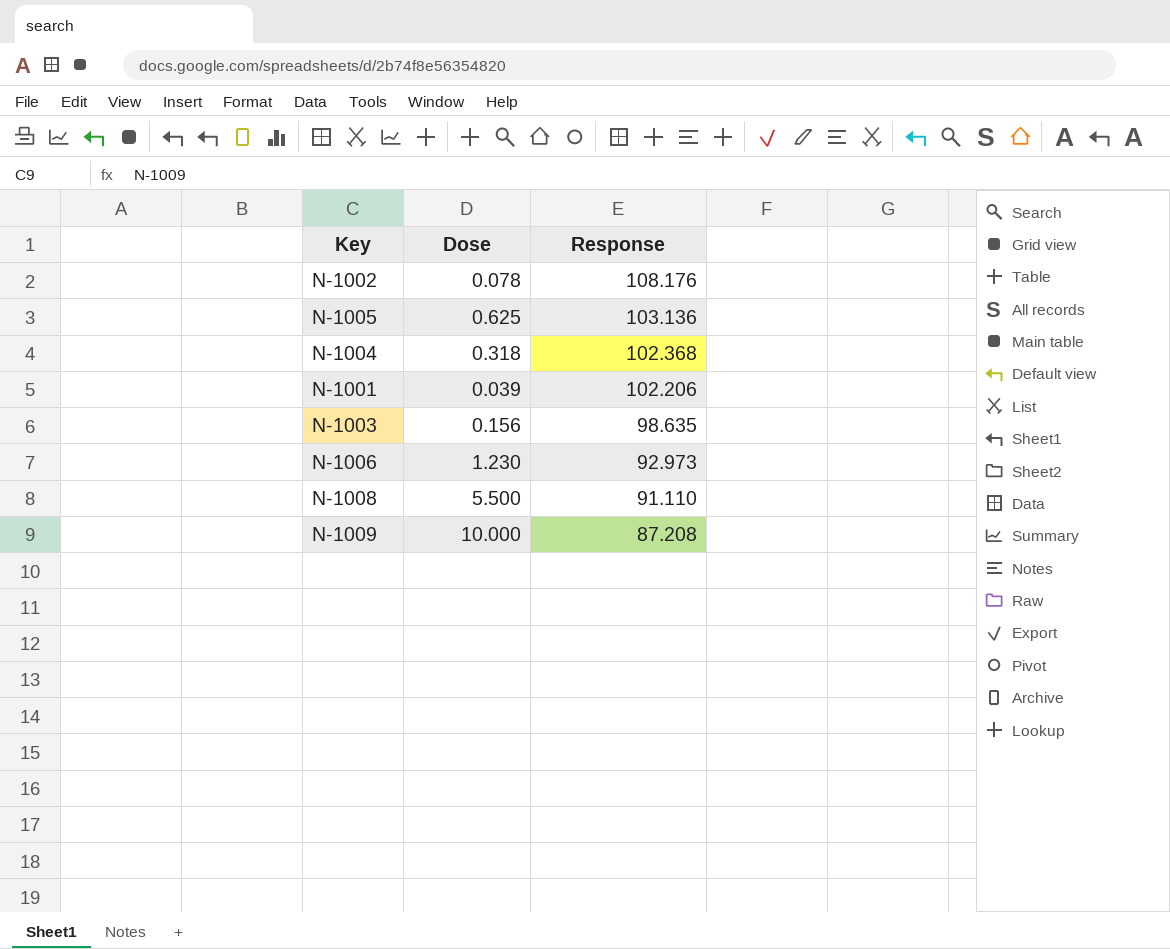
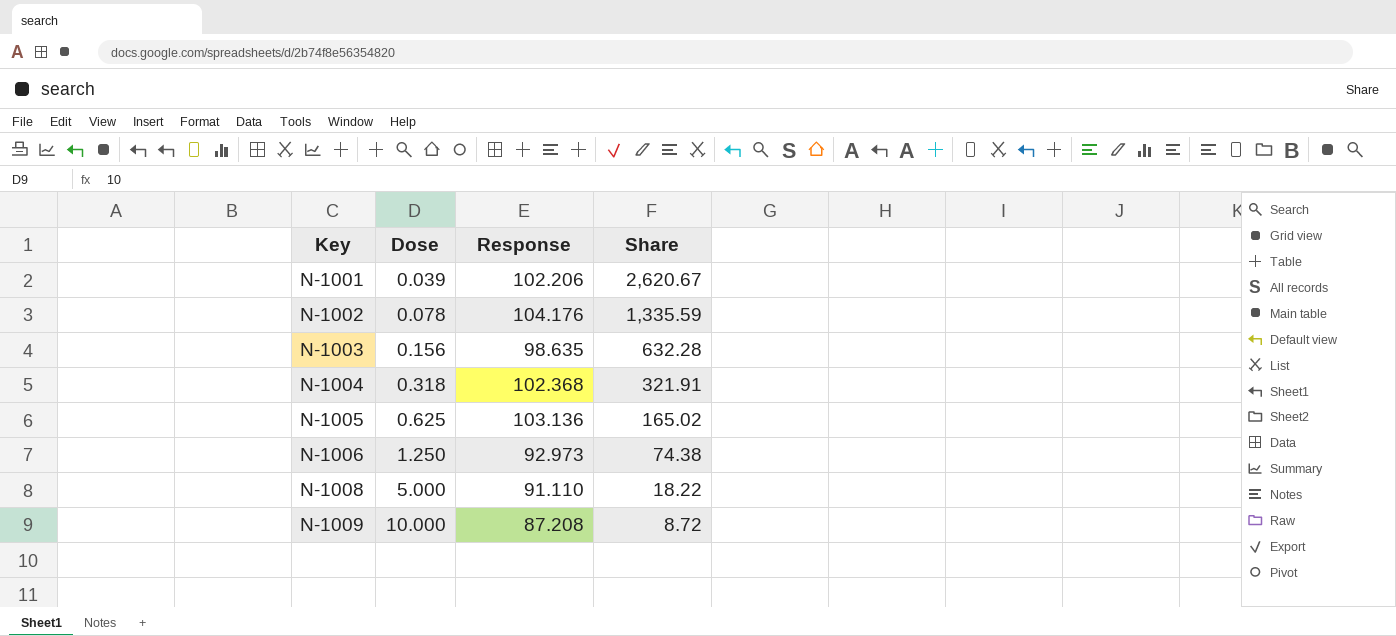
row order: Response descending -> Key ascending
column Share | formula: none -> [Response] / [Dose]
N-1002 | Response: 108.176 -> 104.176
N-1006 | Dose: 1.230 -> 1.250
N-1008 | Dose: 5.500 -> 5.000

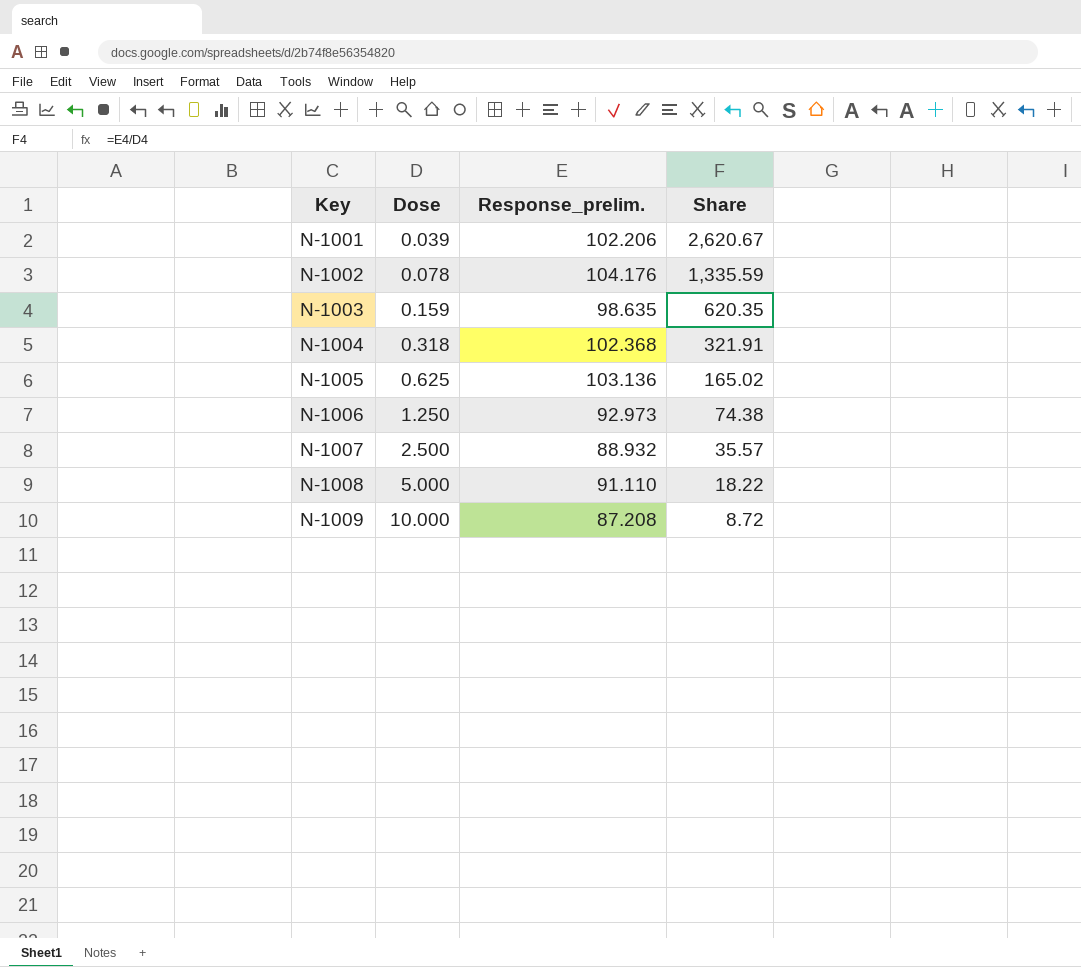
column name: Response -> Response_prelim.
N-1003 | Dose: 0.156 -> 0.159
N-1003 | Share: 632.28 -> 620.35
row N-1007: none -> 2.500 | 88.932 | 35.57

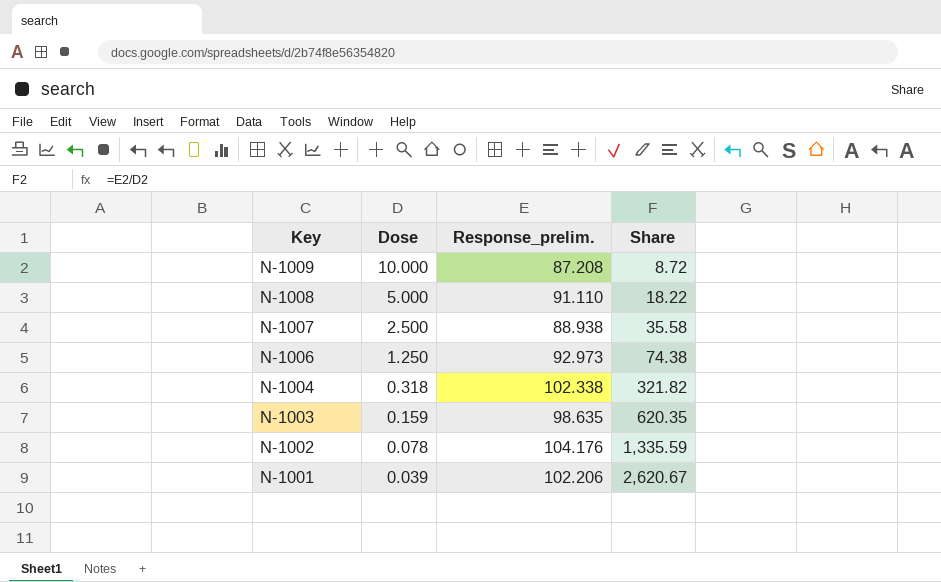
row order: Key ascending -> Key descending
row N-1005: 0.625 | 103.136 | 165.02 -> none
N-1007 | Response_prelim.: 88.932 -> 88.938
N-1007 | Share: 35.57 -> 35.58
N-1004 | Response_prelim.: 102.368 -> 102.338
N-1004 | Share: 321.91 -> 321.82

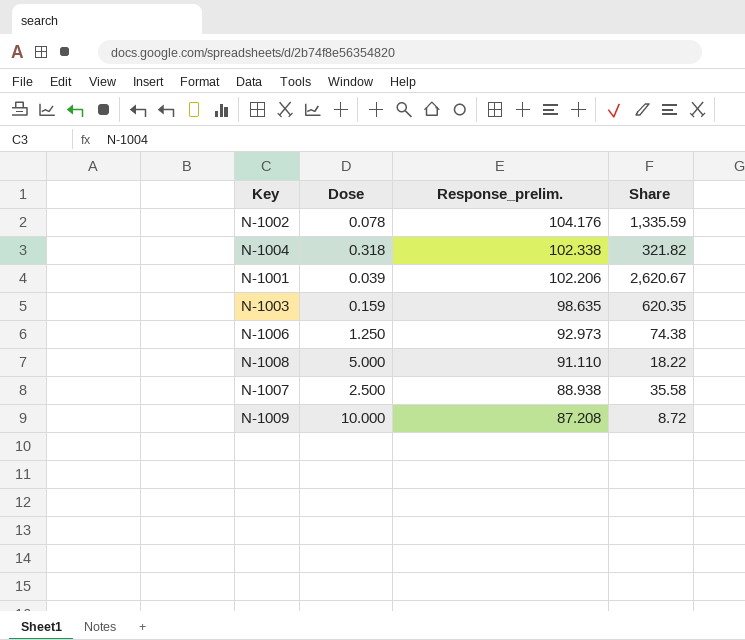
row order: Key descending -> Response_prelim. descending

